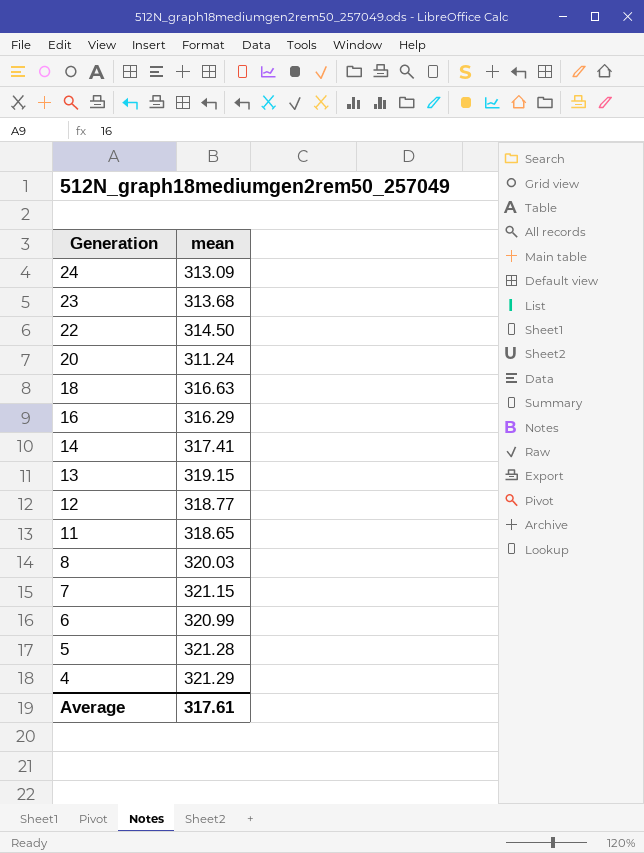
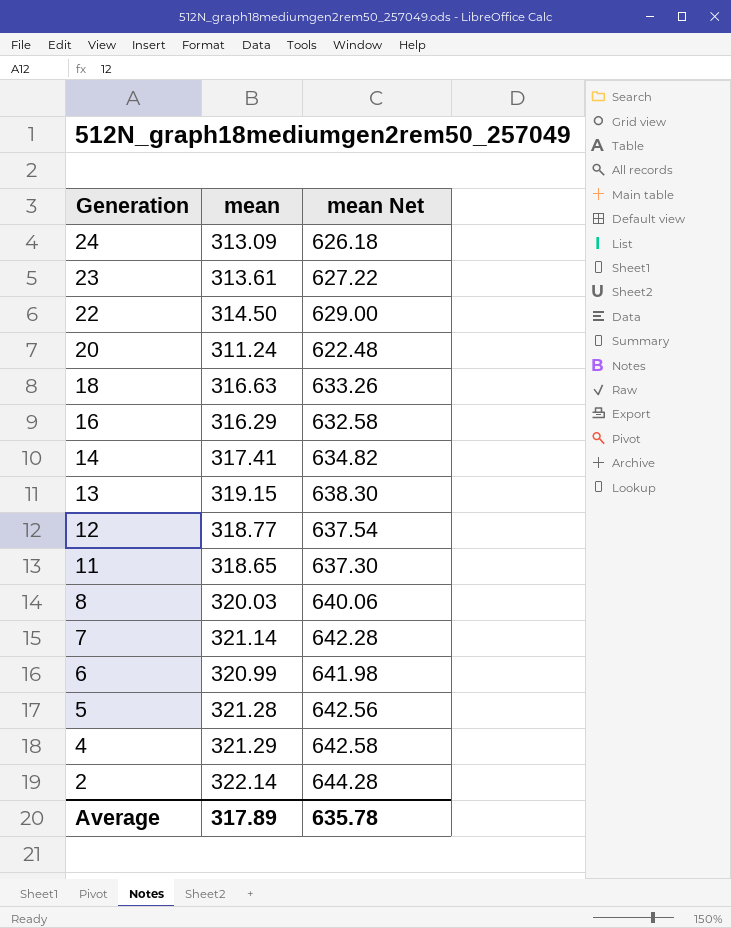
column mean Net | formula: none -> [mean] * 2
23 | mean: 313.68 -> 313.61
7 | mean: 321.15 -> 321.14
row 2: none -> 322.14 | 644.28
Average | mean: 317.61 -> 317.89

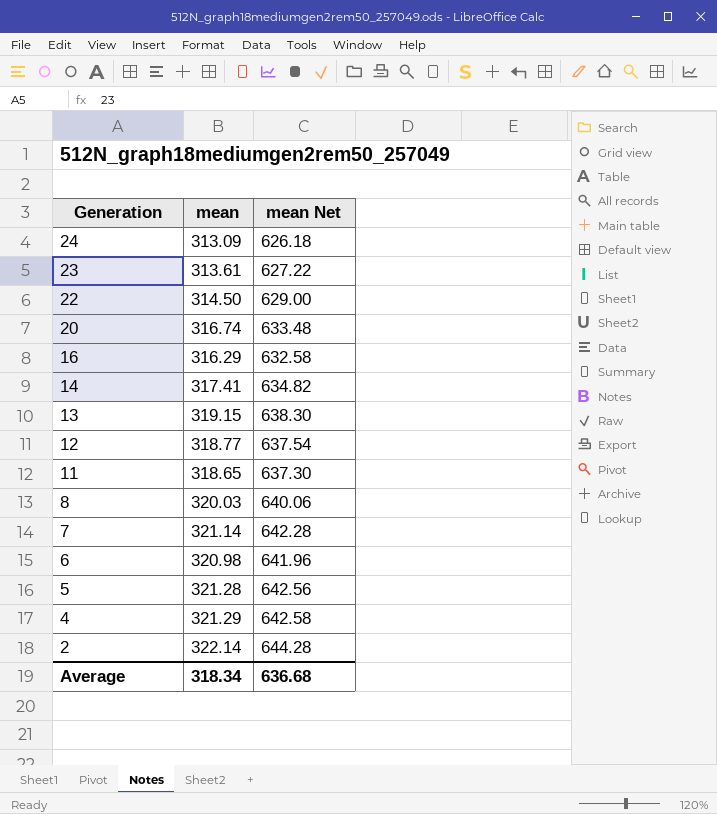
row 18: 316.63 | 633.26 -> none
20 | mean: 311.24 -> 316.74
20 | mean Net: 622.48 -> 633.48
6 | mean: 320.99 -> 320.98
6 | mean Net: 641.98 -> 641.96
Average | mean: 317.89 -> 318.34
Average | mean Net: 635.78 -> 636.68

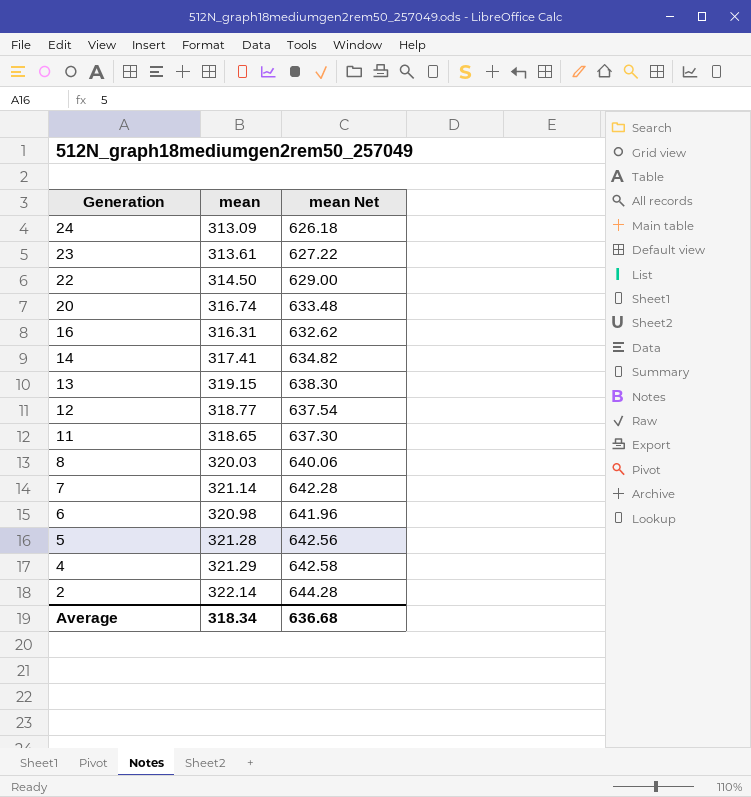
16 | mean: 316.29 -> 316.31
16 | mean Net: 632.58 -> 632.62

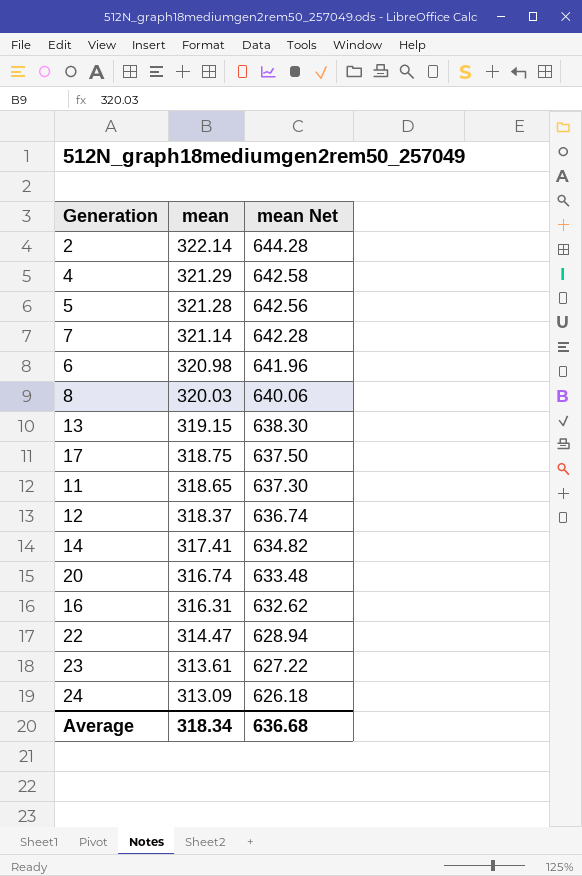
row order: Generation descending -> mean descending
row 17: none -> 318.75 | 637.50
12 | mean: 318.77 -> 318.37
12 | mean Net: 637.54 -> 636.74
22 | mean: 314.50 -> 314.47
22 | mean Net: 629.00 -> 628.94

